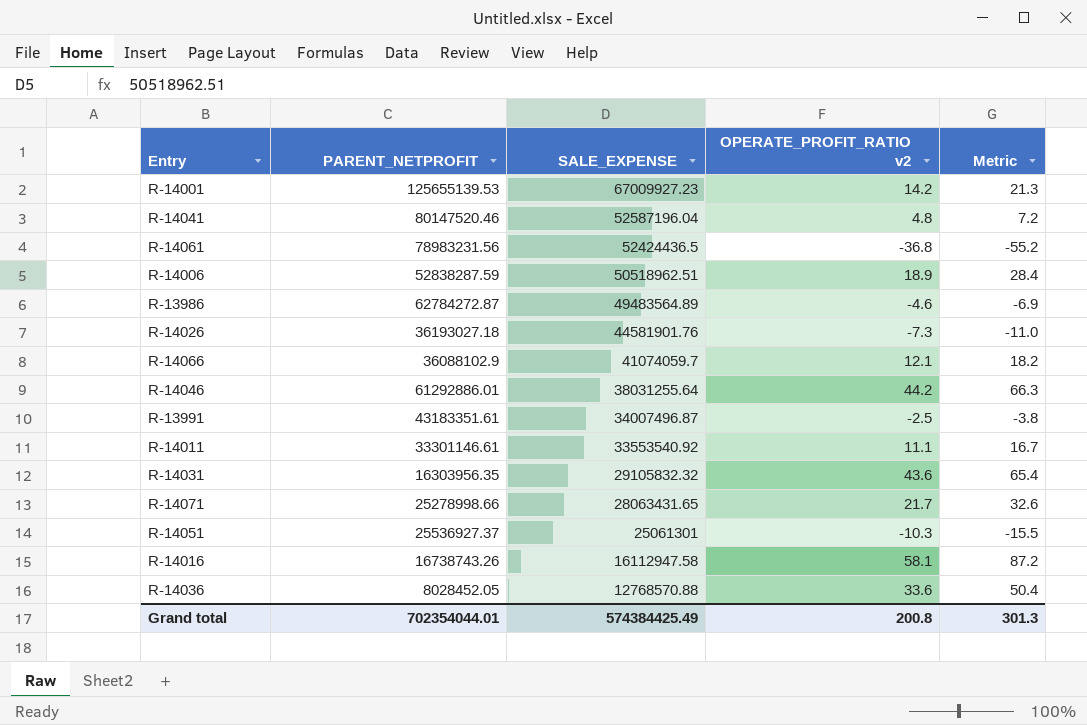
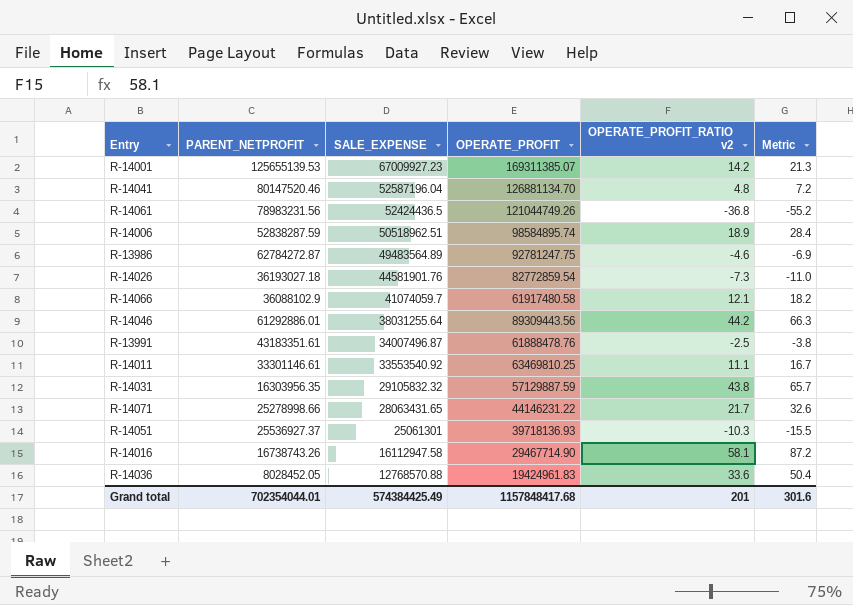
column OPERATE_PROFIT | position: none -> 4
R-14031 | OPERATE_PROFIT_RATIO v2: 43.6 -> 43.8
R-14031 | Metric: 65.4 -> 65.7
Grand total | OPERATE_PROFIT_RATIO v2: 200.8 -> 201
Grand total | Metric: 301.3 -> 301.6

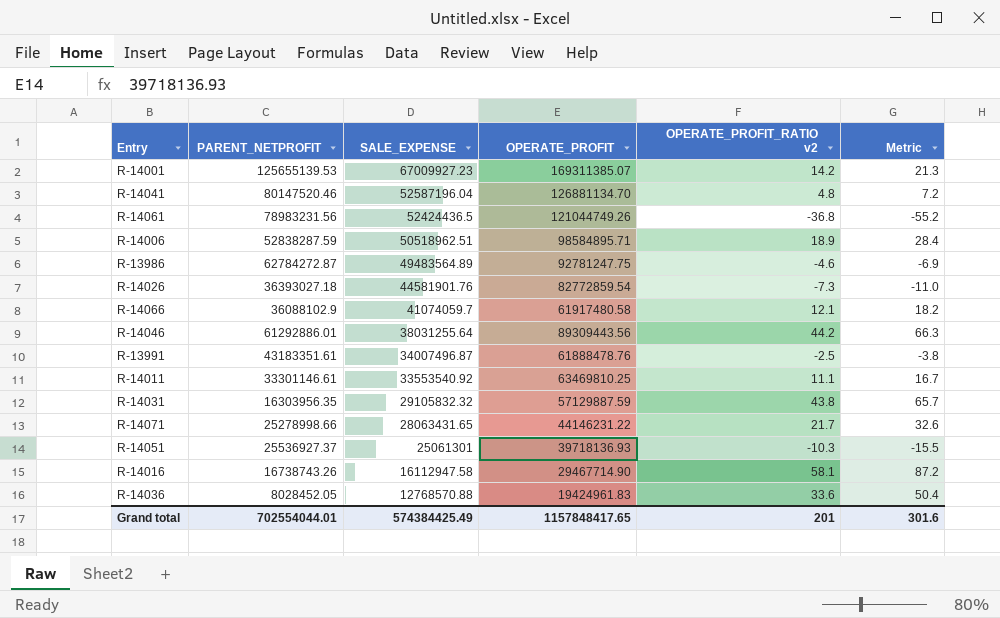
R-14006 | OPERATE_PROFIT: 98584895.74 -> 98584895.71
R-14026 | PARENT_NETPROFIT: 36193027.18 -> 36393027.18
Grand total | PARENT_NETPROFIT: 702354044.01 -> 702554044.01
Grand total | OPERATE_PROFIT: 1157848417.68 -> 1157848417.65

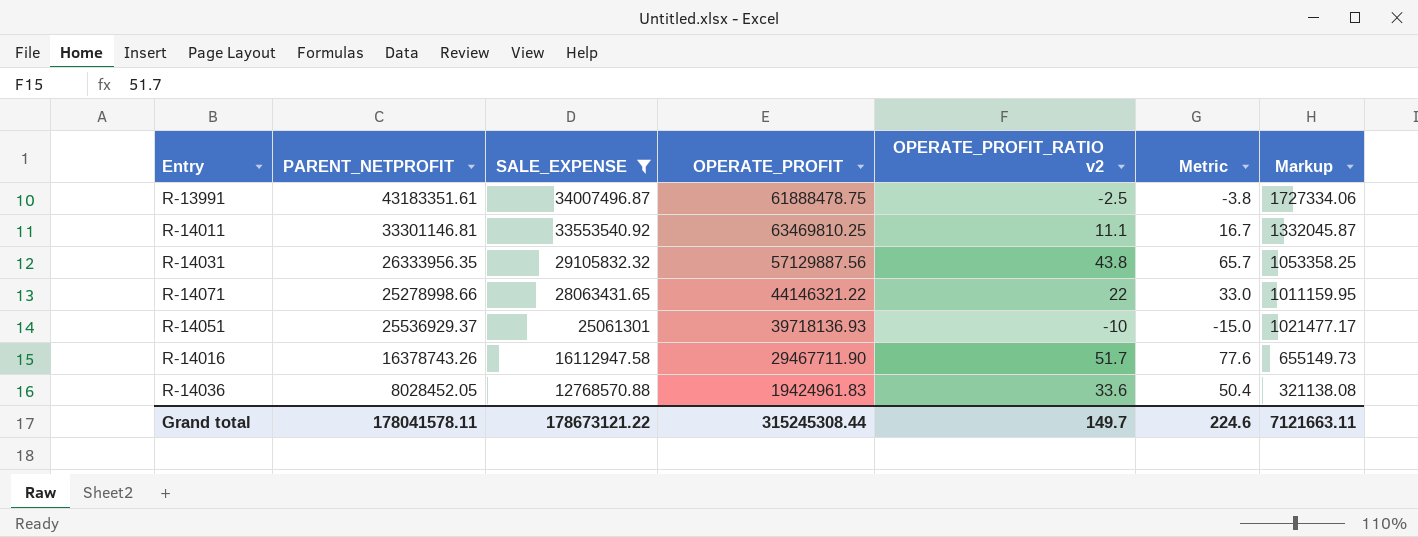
filter: none -> SALE_EXPENSE <= 34007496.87
column Markup | formula: none -> [PARENT_NETPROFIT] * 0.04
R-13991 | OPERATE_PROFIT: 61888478.76 -> 61888478.75
R-14011 | PARENT_NETPROFIT: 33301146.61 -> 33301146.81
R-14031 | PARENT_NETPROFIT: 16303956.35 -> 26333956.35
R-14031 | OPERATE_PROFIT: 57129887.59 -> 57129887.56
R-14071 | OPERATE_PROFIT: 44146231.22 -> 44146321.22
R-14071 | OPERATE_PROFIT_RATIO v2: 21.7 -> 22
R-14071 | Metric: 32.6 -> 33.0
R-14051 | PARENT_NETPROFIT: 25536927.37 -> 25536929.37
R-14051 | OPERATE_PROFIT_RATIO v2: -10.3 -> -10
R-14051 | Metric: -15.5 -> -15.0
R-14016 | PARENT_NETPROFIT: 16738743.26 -> 16378743.26
R-14016 | OPERATE_PROFIT: 29467714.90 -> 29467711.90
R-14016 | OPERATE_PROFIT_RATIO v2: 58.1 -> 51.7
R-14016 | Metric: 87.2 -> 77.6
Grand total | PARENT_NETPROFIT: 702554044.01 -> 178041578.11
Grand total | SALE_EXPENSE: 574384425.49 -> 178673121.22
Grand total | OPERATE_PROFIT: 1157848417.65 -> 315245308.44
Grand total | OPERATE_PROFIT_RATIO v2: 201 -> 149.7
Grand total | Metric: 301.6 -> 224.6

